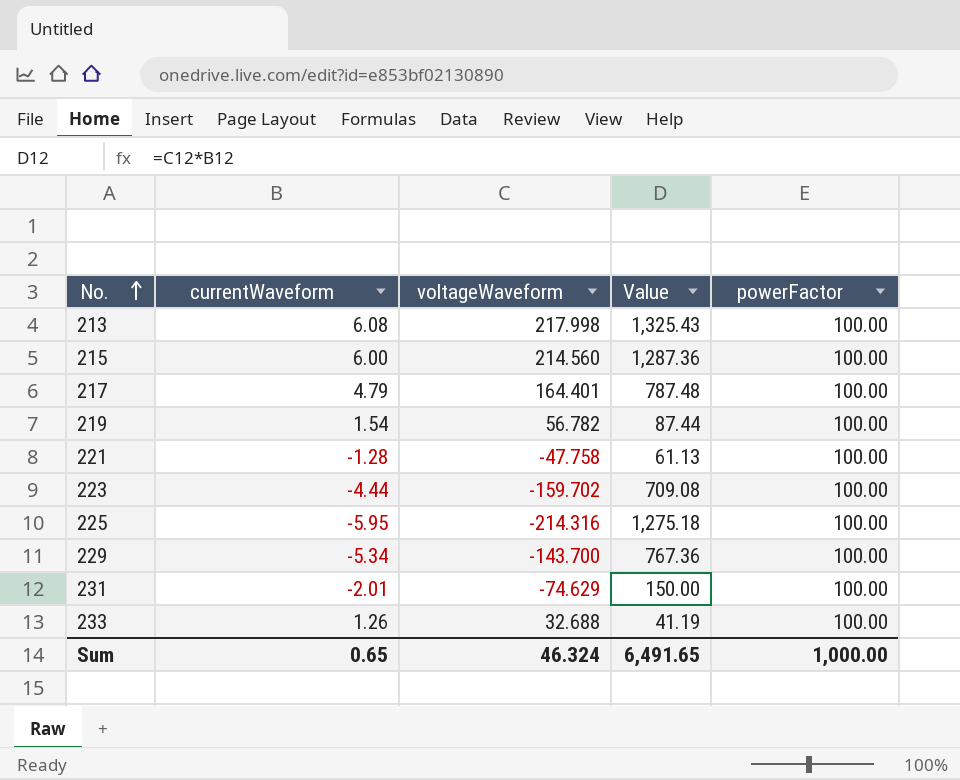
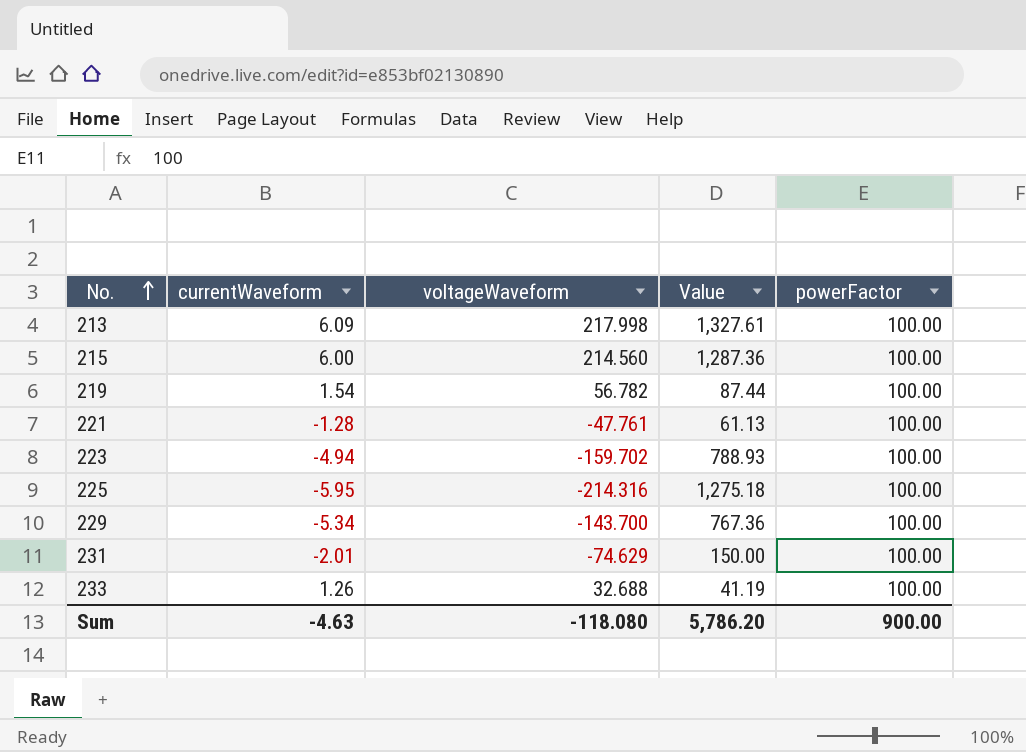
row 217: 4.79 | 164.401 | 787.48 | 100.00 -> none
213 | currentWaveform: 6.08 -> 6.09
213 | Value: 1,325.43 -> 1,327.61
221 | voltageWaveform: -47.758 -> -47.761
223 | currentWaveform: -4.44 -> -4.94
223 | Value: 709.08 -> 788.93
Sum | currentWaveform: 0.65 -> -4.63
Sum | voltageWaveform: 46.324 -> -118.080
Sum | Value: 6,491.65 -> 5,786.20
Sum | powerFactor: 1,000.00 -> 900.00

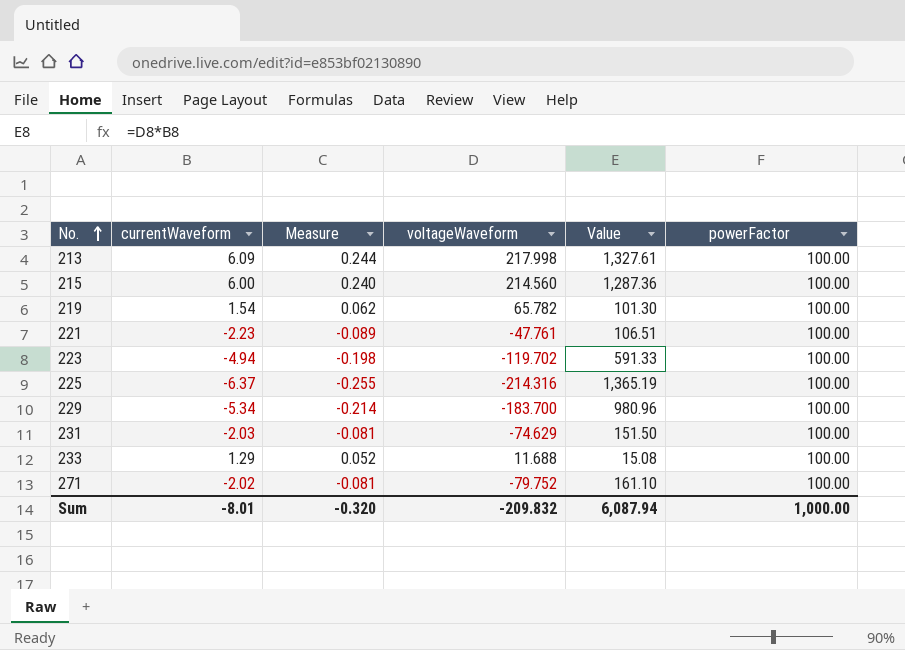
column Measure | formula: none -> [currentWaveform] * 0.04
219 | voltageWaveform: 56.782 -> 65.782
219 | Value: 87.44 -> 101.30
221 | currentWaveform: -1.28 -> -2.23
221 | Value: 61.13 -> 106.51
223 | voltageWaveform: -159.702 -> -119.702
223 | Value: 788.93 -> 591.33
225 | currentWaveform: -5.95 -> -6.37
225 | Value: 1,275.18 -> 1,365.19
229 | voltageWaveform: -143.700 -> -183.700
229 | Value: 767.36 -> 980.96
231 | currentWaveform: -2.01 -> -2.03
231 | Value: 150.00 -> 151.50
233 | currentWaveform: 1.26 -> 1.29
233 | voltageWaveform: 32.688 -> 11.688
233 | Value: 41.19 -> 15.08
row 271: none -> -2.02 | -0.081 | -79.752 | 161.10 | 100.00
Sum | currentWaveform: -4.63 -> -8.01
Sum | voltageWaveform: -118.080 -> -209.832
Sum | Value: 5,786.20 -> 6,087.94
Sum | powerFactor: 900.00 -> 1,000.00

